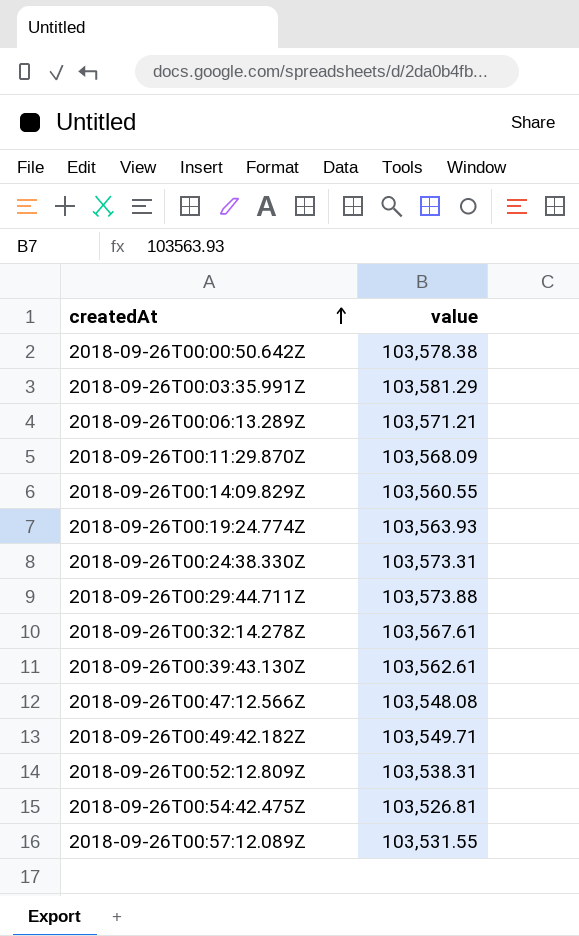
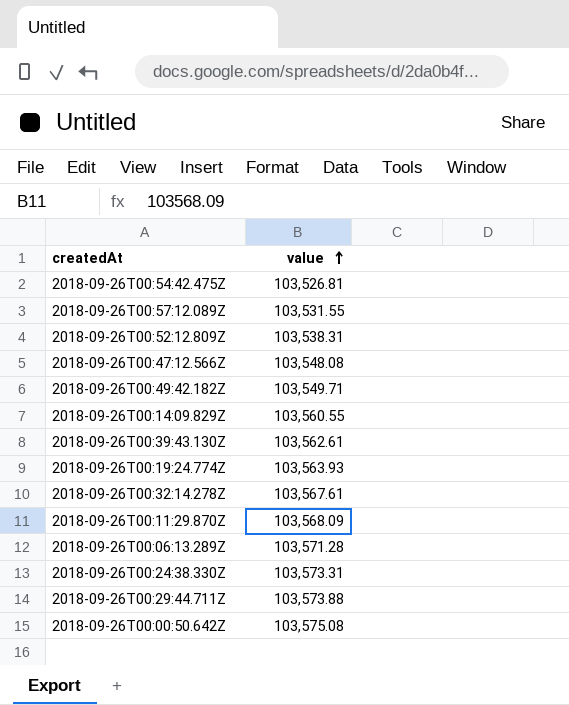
row order: createdAt ascending -> value ascending
row 2018-09-26T00:03:35.991Z: 103,581.29 -> none
2018-09-26T00:06:13.289Z | value: 103,571.21 -> 103,571.28
2018-09-26T00:00:50.642Z | value: 103,578.38 -> 103,575.08

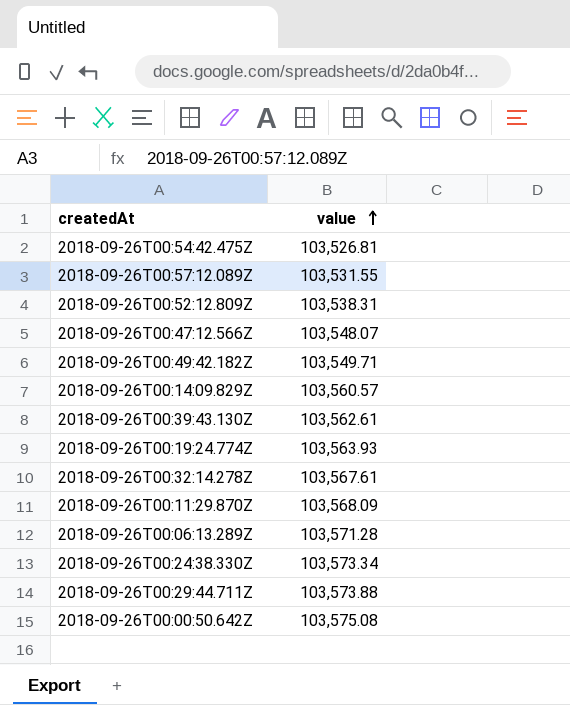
2018-09-26T00:47:12.566Z | value: 103,548.08 -> 103,548.07
2018-09-26T00:14:09.829Z | value: 103,560.55 -> 103,560.57
2018-09-26T00:24:38.330Z | value: 103,573.31 -> 103,573.34

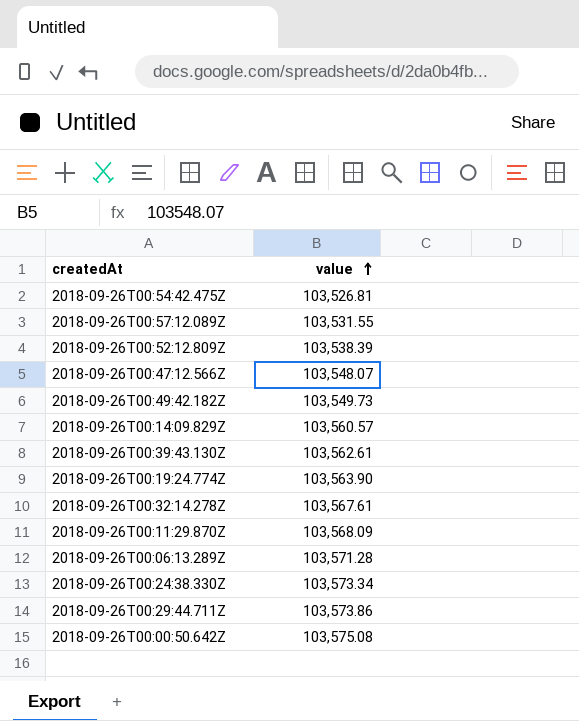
2018-09-26T00:52:12.809Z | value: 103,538.31 -> 103,538.39
2018-09-26T00:49:42.182Z | value: 103,549.71 -> 103,549.73
2018-09-26T00:19:24.774Z | value: 103,563.93 -> 103,563.90
2018-09-26T00:29:44.711Z | value: 103,573.88 -> 103,573.86

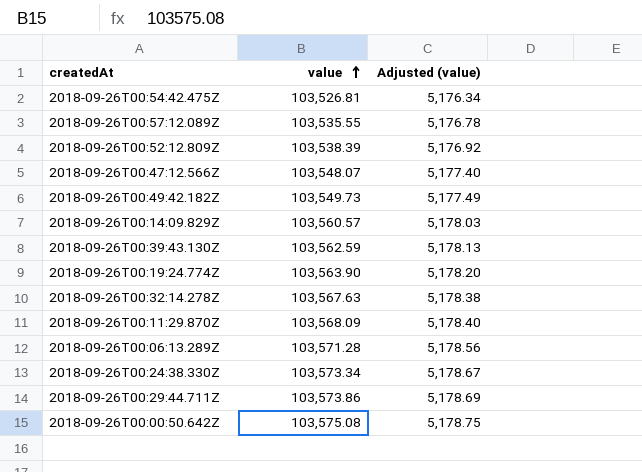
column Adjusted (value) | formula: none -> [value] * 0.05
2018-09-26T00:57:12.089Z | value: 103,531.55 -> 103,535.55
2018-09-26T00:39:43.130Z | value: 103,562.61 -> 103,562.59
2018-09-26T00:32:14.278Z | value: 103,567.61 -> 103,567.63

